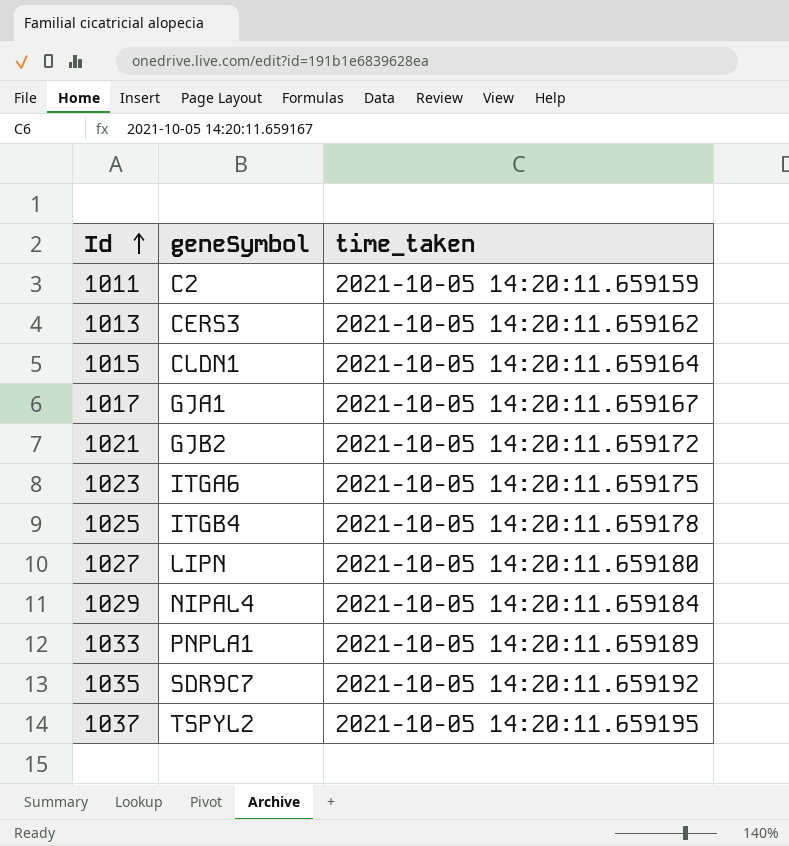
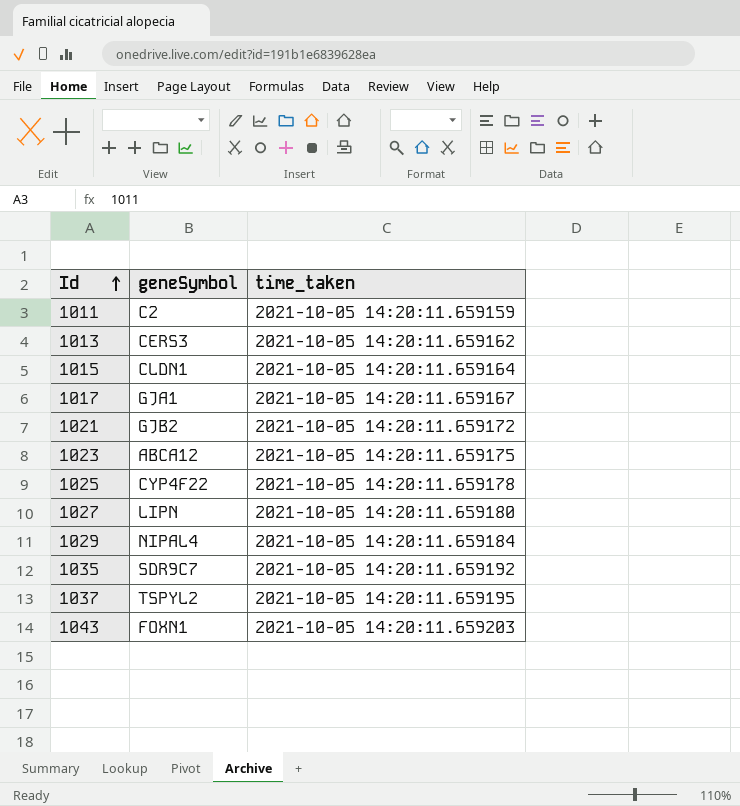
row 1033: PNPLA1 | 2021-10-05 14:20:11.659189 -> none
1023 | geneSymbol: ITGA6 -> ABCA12
1025 | geneSymbol: ITGB4 -> CYP4F22
row 1043: none -> FOXN1 | 2021-10-05 14:20:11.659203

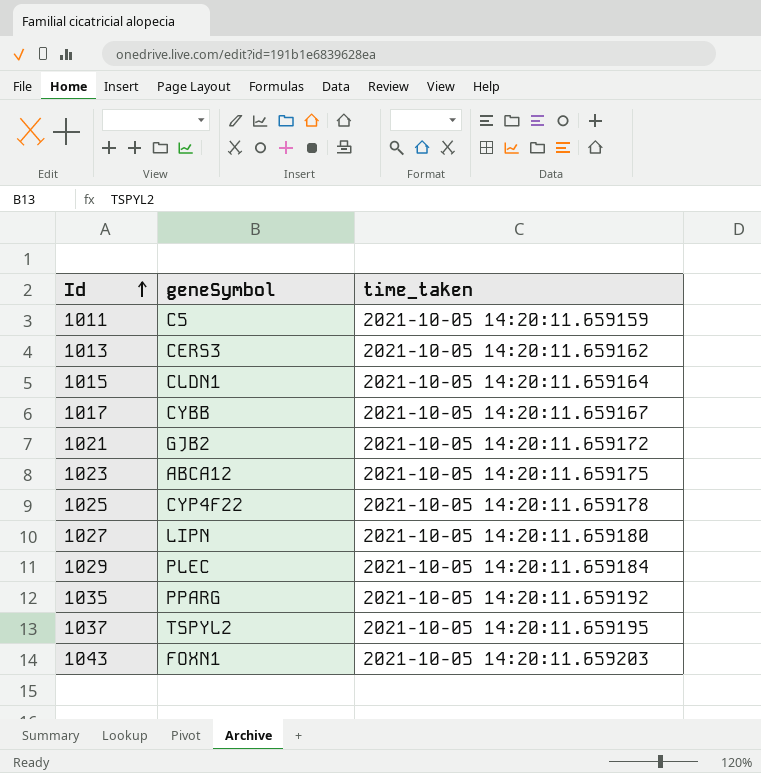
1011 | geneSymbol: C2 -> C5
1017 | geneSymbol: GJA1 -> CYBB
1029 | geneSymbol: NIPAL4 -> PLEC
1035 | geneSymbol: SDR9C7 -> PPARG

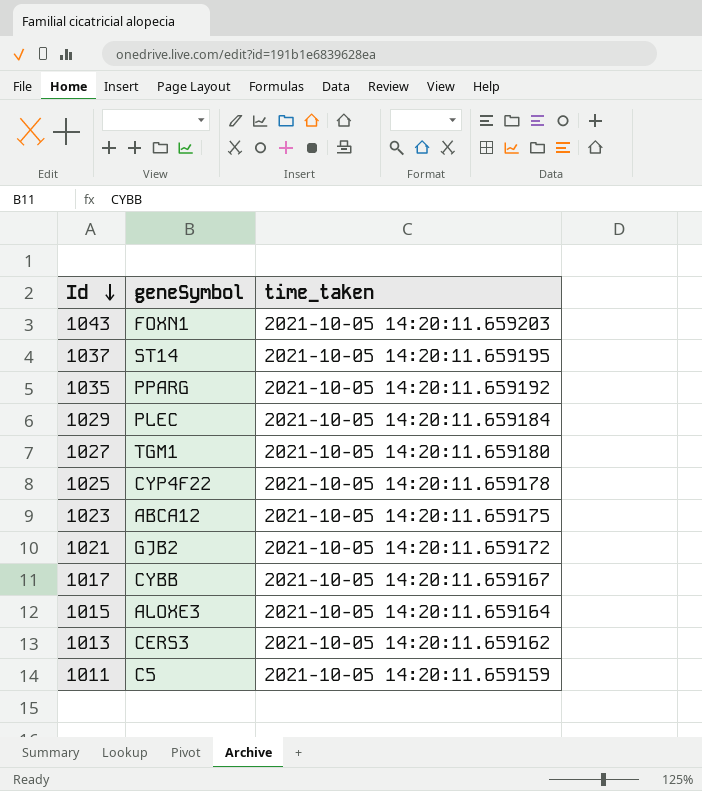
row order: Id ascending -> Id descending
1037 | geneSymbol: TSPYL2 -> ST14
1027 | geneSymbol: LIPN -> TGM1
1015 | geneSymbol: CLDN1 -> ALOXE3

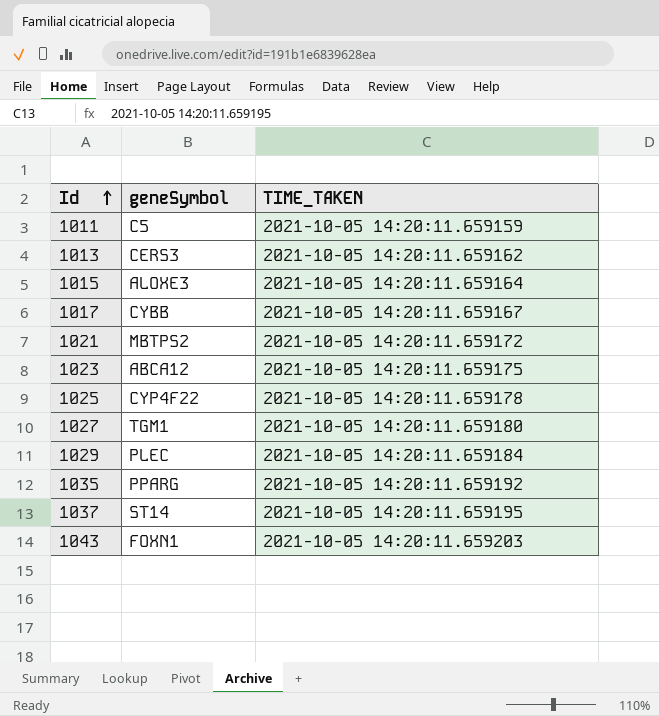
row order: Id descending -> Id ascending
column name: time_taken -> TIME_TAKEN
1021 | geneSymbol: GJB2 -> MBTPS2

